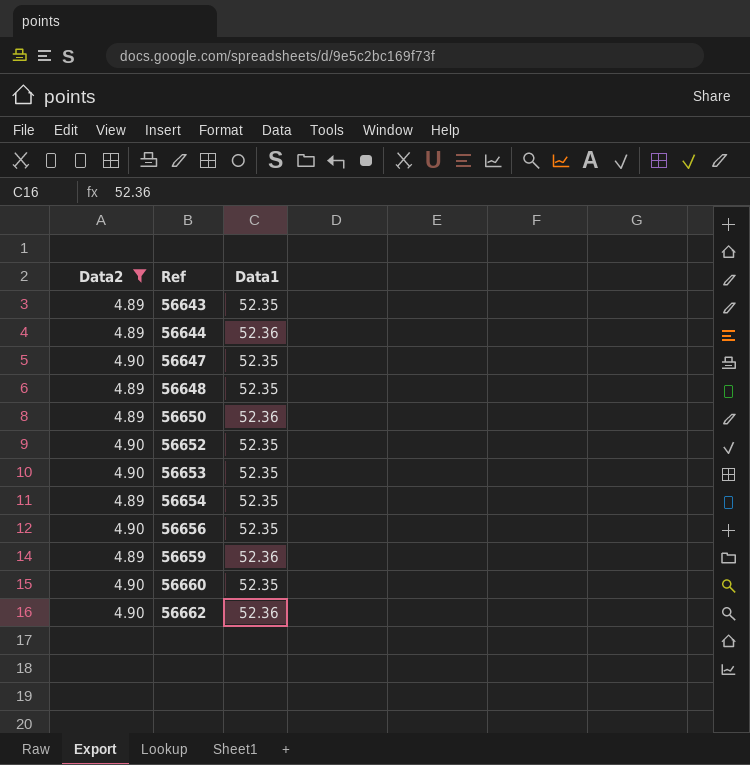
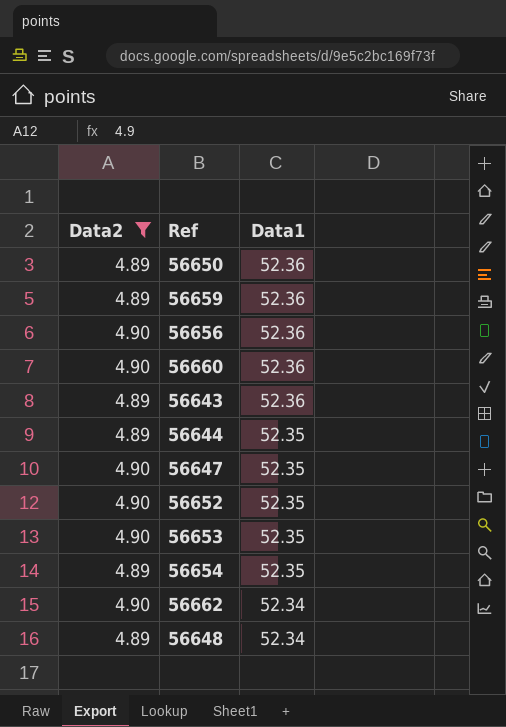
row order: Ref ascending -> Data1 descending
56656 | Data1: 52.35 -> 52.36
56660 | Data1: 52.35 -> 52.36
56643 | Data1: 52.35 -> 52.36
56644 | Data1: 52.36 -> 52.35
56662 | Data1: 52.36 -> 52.34
56648 | Data1: 52.35 -> 52.34

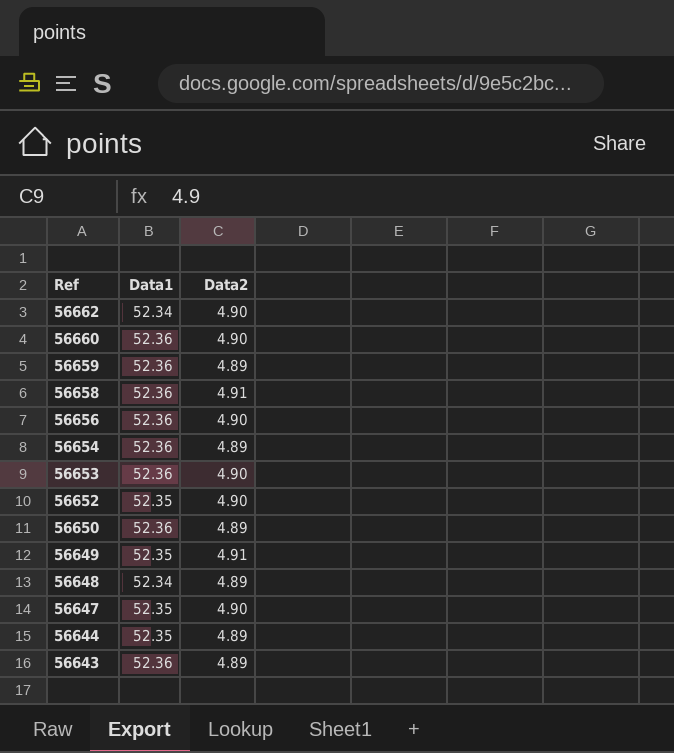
filter: Data2 != 4.91 -> none
row order: Data1 descending -> Ref descending
column Data2 | position: 1 -> 3
56654 | Data1: 52.35 -> 52.36
56653 | Data1: 52.35 -> 52.36

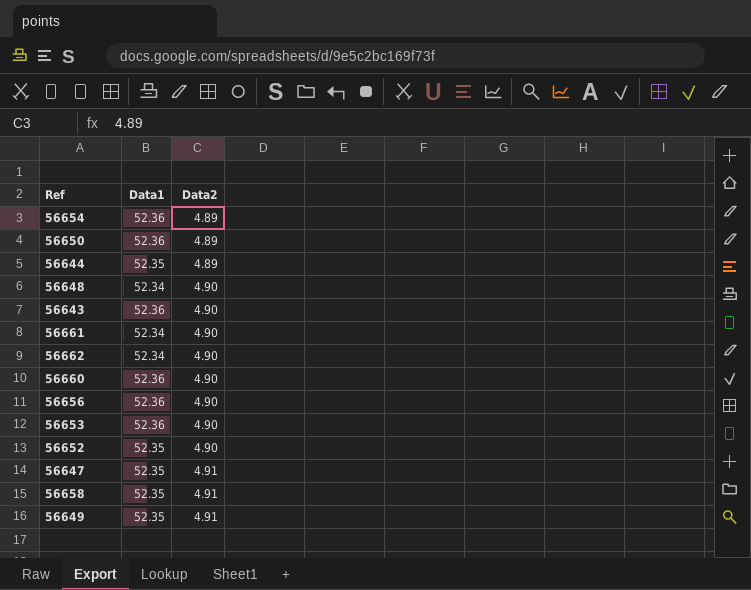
row order: Ref descending -> Data2 ascending
row 56659: 52.36 | 4.89 -> none
56648 | Data2: 4.89 -> 4.90
56643 | Data2: 4.89 -> 4.90
row 56661: none -> 52.34 | 4.90
56647 | Data2: 4.90 -> 4.91
56658 | Data1: 52.36 -> 52.35

